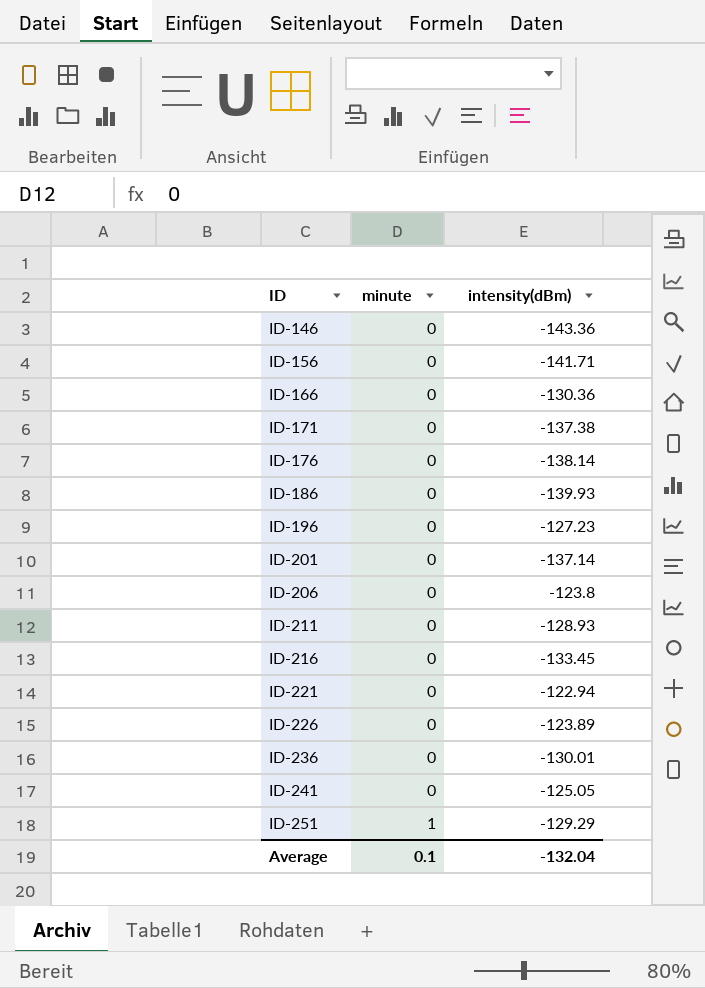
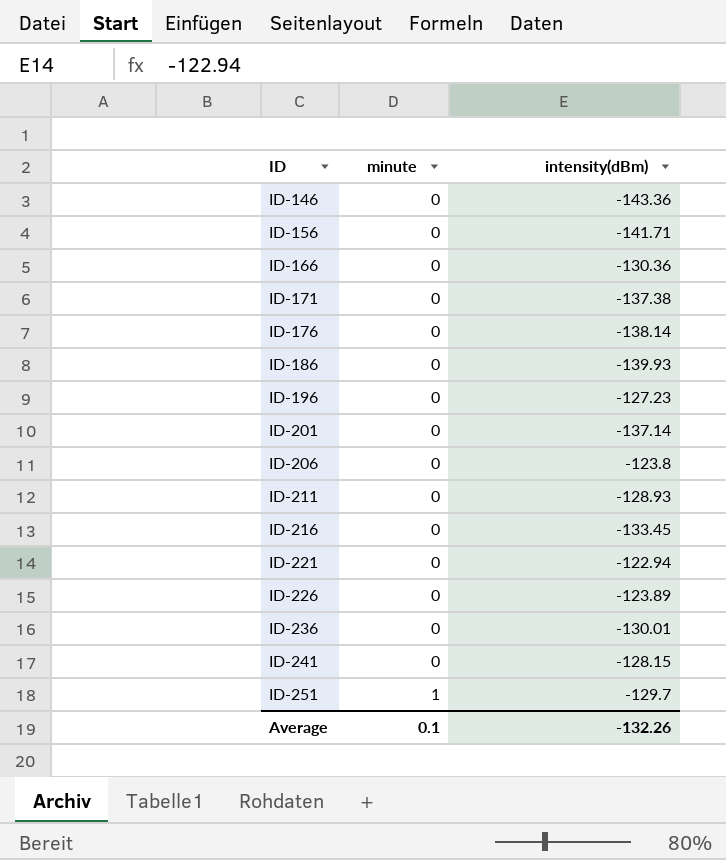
ID-241 | intensity(dBm): -125.05 -> -128.15
ID-251 | intensity(dBm): -129.29 -> -129.7
Average | intensity(dBm): -132.04 -> -132.26

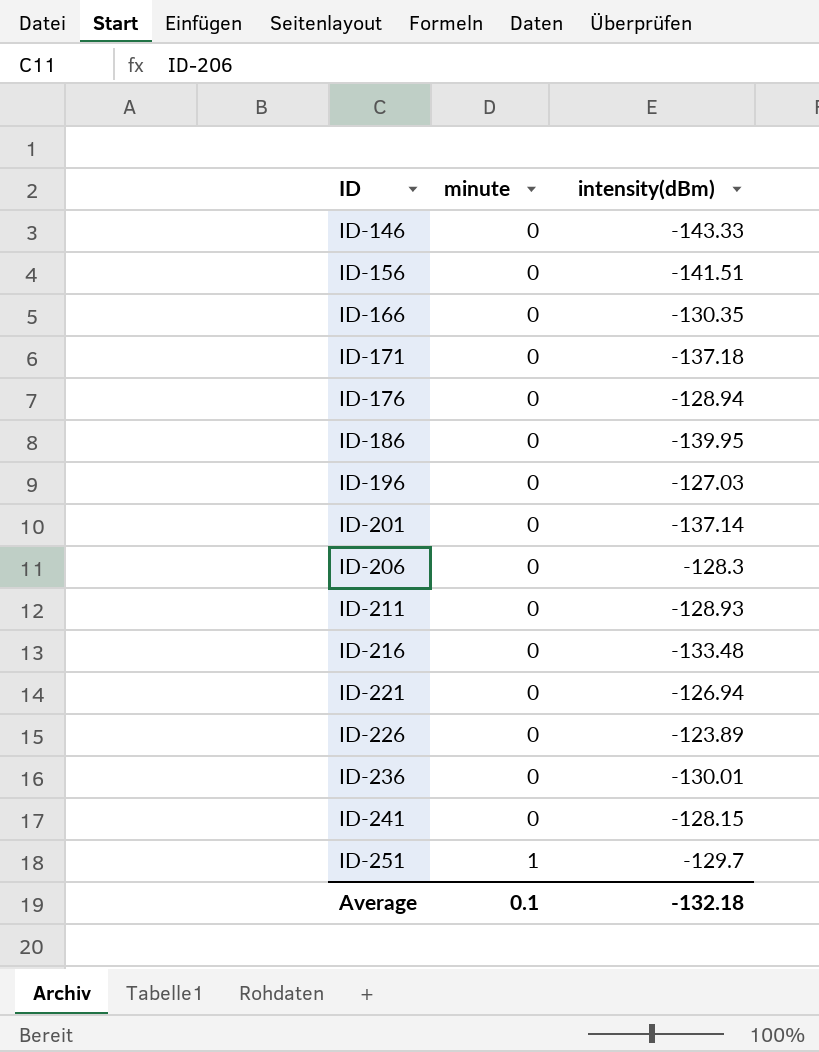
ID-146 | intensity(dBm): -143.36 -> -143.33
ID-156 | intensity(dBm): -141.71 -> -141.51
ID-166 | intensity(dBm): -130.36 -> -130.35
ID-171 | intensity(dBm): -137.38 -> -137.18
ID-176 | intensity(dBm): -138.14 -> -128.94
ID-186 | intensity(dBm): -139.93 -> -139.95
ID-196 | intensity(dBm): -127.23 -> -127.03
ID-206 | intensity(dBm): -123.8 -> -128.3
ID-216 | intensity(dBm): -133.45 -> -133.48
ID-221 | intensity(dBm): -122.94 -> -126.94
Average | intensity(dBm): -132.26 -> -132.18

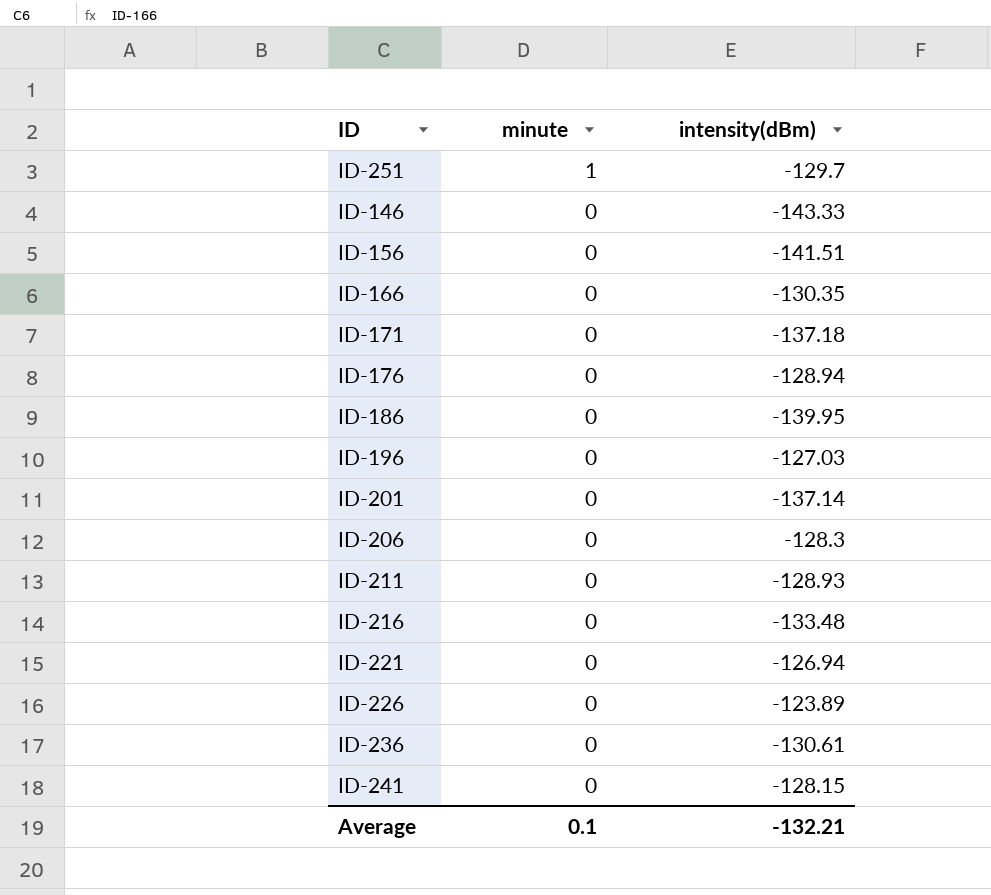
row order: ID ascending -> minute descending
ID-236 | intensity(dBm): -130.01 -> -130.61
Average | intensity(dBm): -132.18 -> -132.21

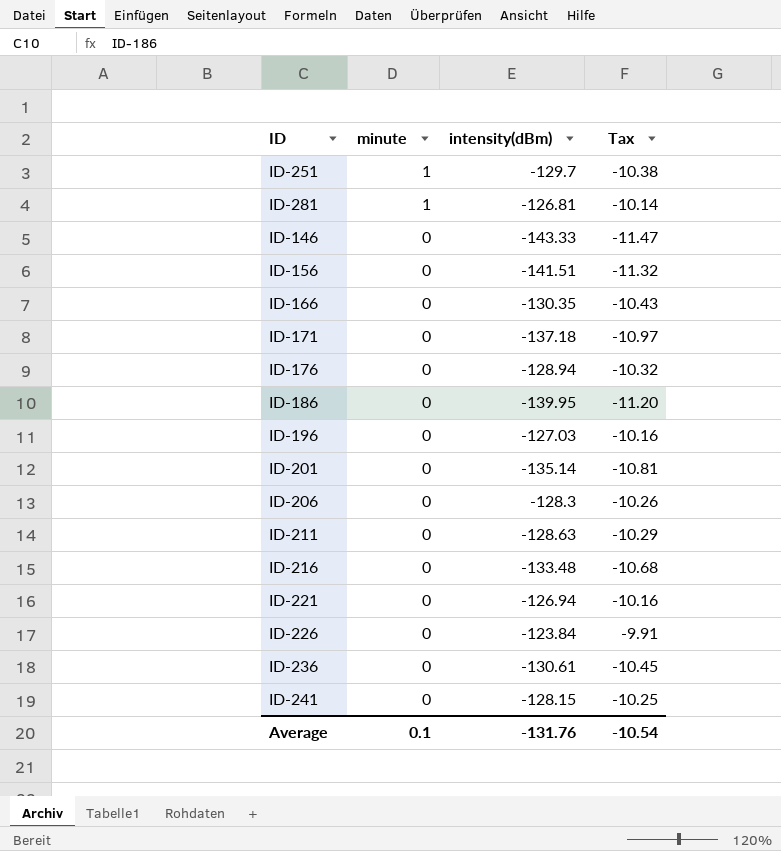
column Tax | formula: none -> [intensity(dBm)] * 0.08
row ID-281: none -> 1 | -126.81 | -10.14
ID-201 | intensity(dBm): -137.14 -> -135.14
ID-211 | intensity(dBm): -128.93 -> -128.63
ID-226 | intensity(dBm): -123.89 -> -123.84
Average | intensity(dBm): -132.21 -> -131.76

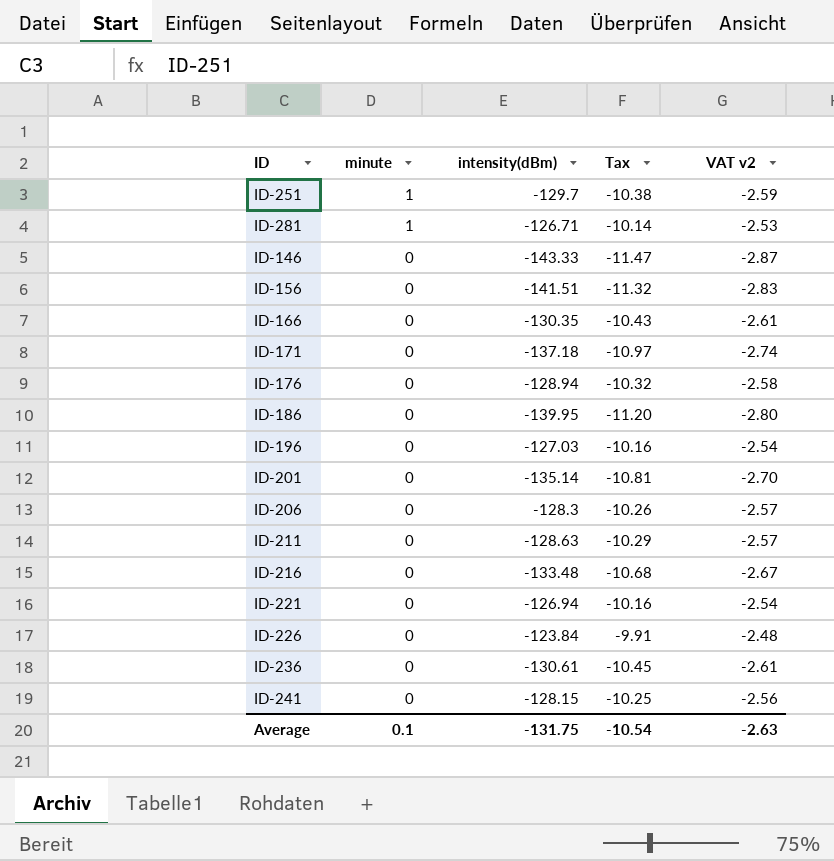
column VAT v2 | formula: none -> [intensity(dBm)] * 0.02
ID-281 | intensity(dBm): -126.81 -> -126.71
Average | intensity(dBm): -131.76 -> -131.75

